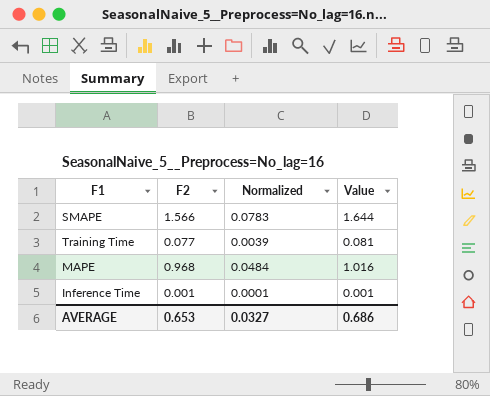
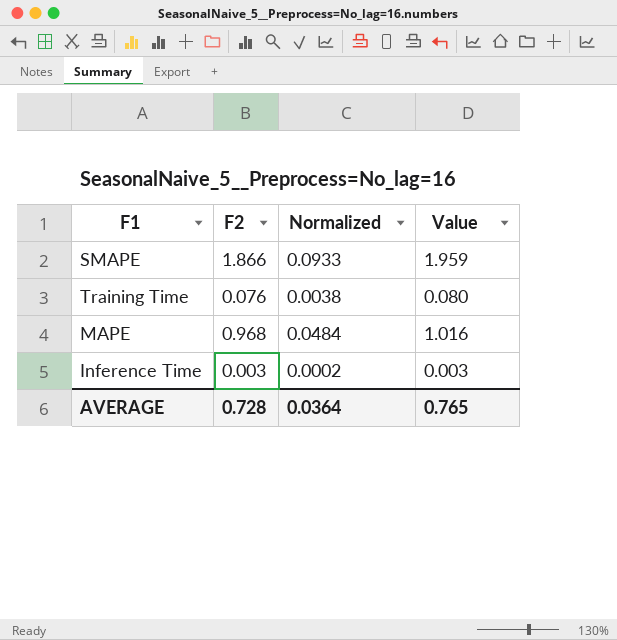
SMAPE | F2: 1.566 -> 1.866
SMAPE | Normalized: 0.0783 -> 0.0933
SMAPE | Value: 1.644 -> 1.959
Training Time | F2: 0.077 -> 0.076
Training Time | Normalized: 0.0039 -> 0.0038
Training Time | Value: 0.081 -> 0.080
Inference Time | F2: 0.001 -> 0.003
Inference Time | Normalized: 0.0001 -> 0.0002
Inference Time | Value: 0.001 -> 0.003
AVERAGE | F2: 0.653 -> 0.728
AVERAGE | Normalized: 0.0327 -> 0.0364
AVERAGE | Value: 0.686 -> 0.765

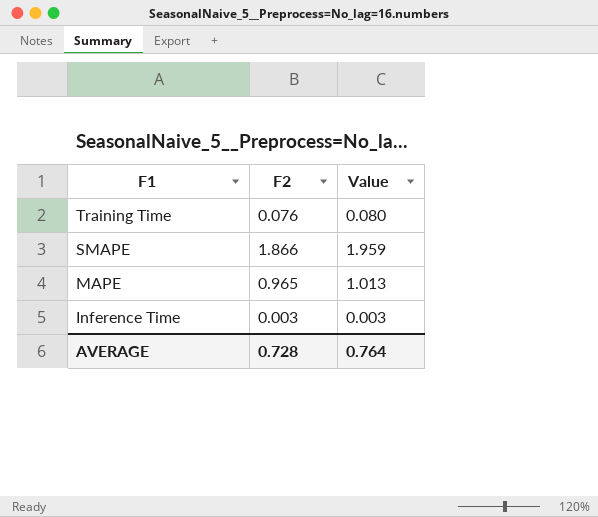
row order: none -> F1 descending
column Normalized | formula: [F2] * 0.05 -> none
MAPE | F2: 0.968 -> 0.965
MAPE | Value: 1.016 -> 1.013
AVERAGE | Value: 0.765 -> 0.764

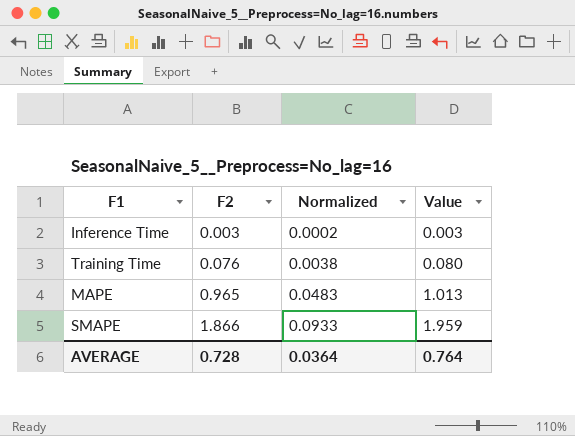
row order: F1 descending -> F2 ascending
column Normalized | formula: none -> [F2] * 0.05

